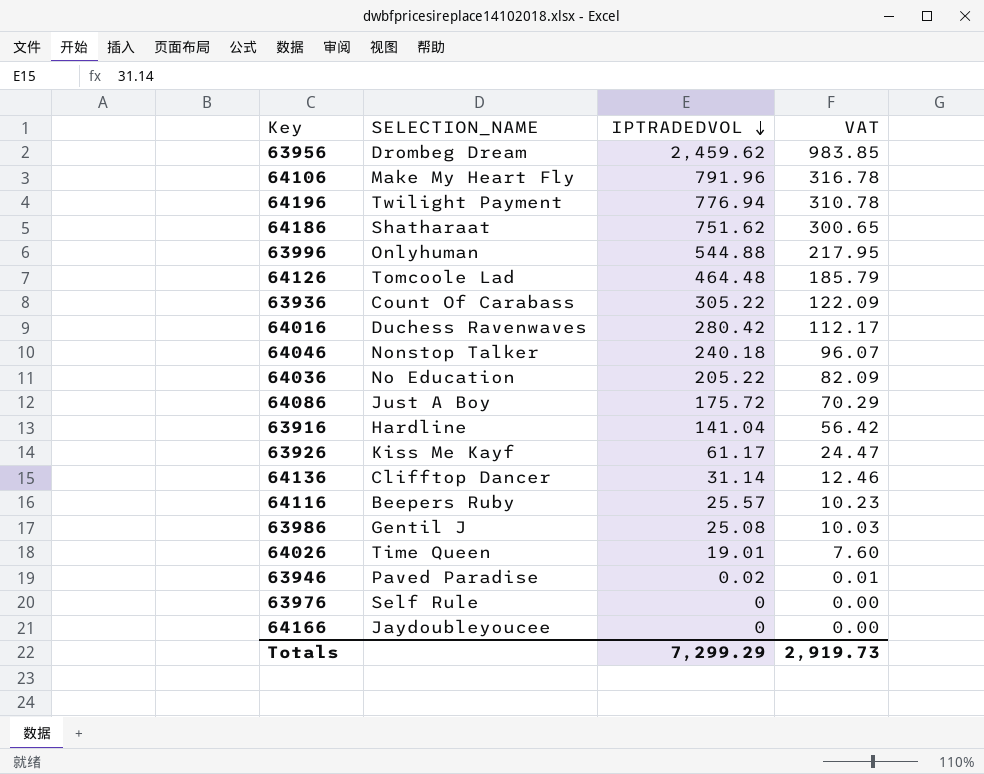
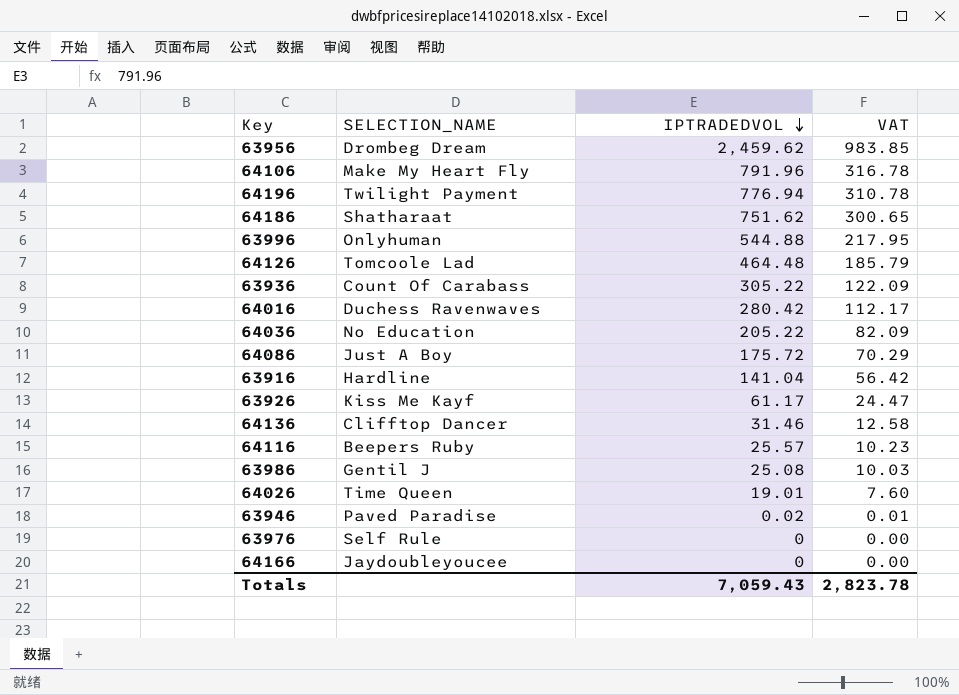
row 64046: Nonstop Talker | 240.18 | 96.07 -> none
64136 | IPTRADEDVOL: 31.14 -> 31.46
64136 | VAT: 12.46 -> 12.58
Totals | IPTRADEDVOL: 7,299.29 -> 7,059.43
Totals | VAT: 2,919.73 -> 2,823.78

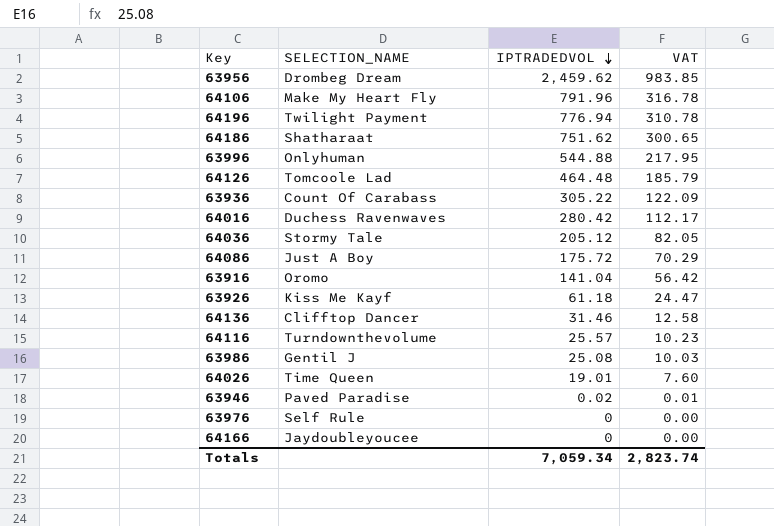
64036 | SELECTION_NAME: No Education -> Stormy Tale
64036 | IPTRADEDVOL: 205.22 -> 205.12
64036 | VAT: 82.09 -> 82.05
63916 | SELECTION_NAME: Hardline -> Oromo
63926 | IPTRADEDVOL: 61.17 -> 61.18
64116 | SELECTION_NAME: Beepers Ruby -> Turndownthevolume
Totals | IPTRADEDVOL: 7,059.43 -> 7,059.34
Totals | VAT: 2,823.78 -> 2,823.74

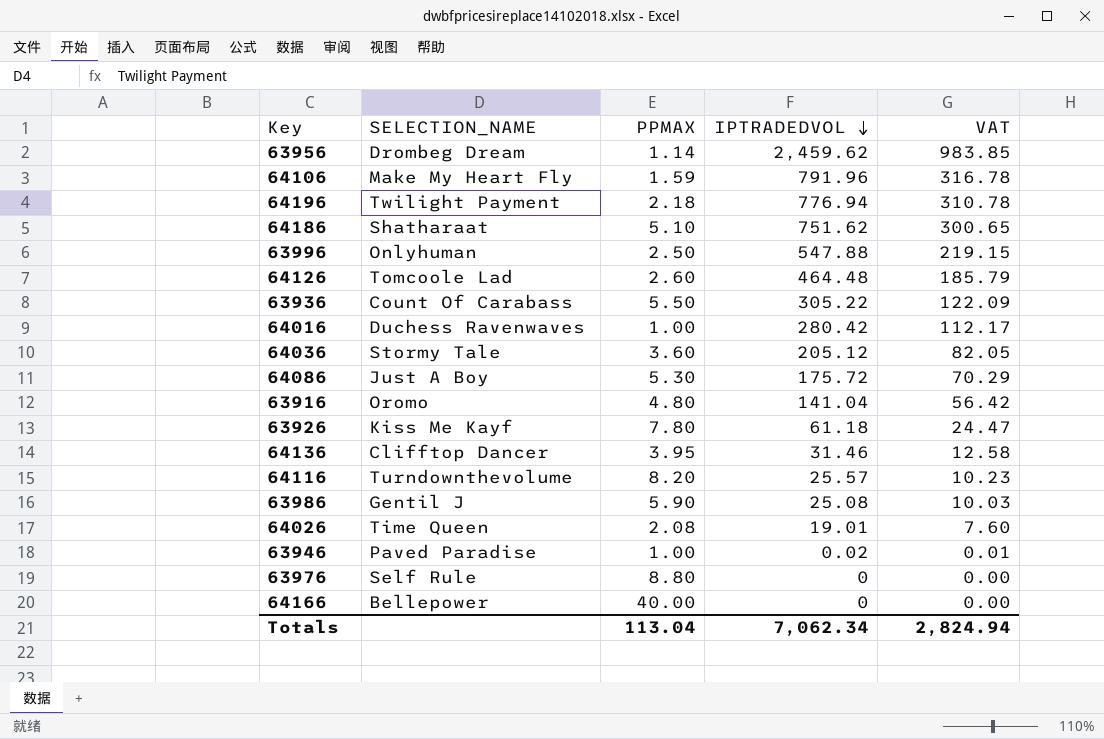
column PPMAX | position: none -> 3
63996 | IPTRADEDVOL: 544.88 -> 547.88
63996 | VAT: 217.95 -> 219.15
64166 | SELECTION_NAME: Jaydoubleyoucee -> Bellepower
Totals | IPTRADEDVOL: 7,059.34 -> 7,062.34
Totals | VAT: 2,823.74 -> 2,824.94

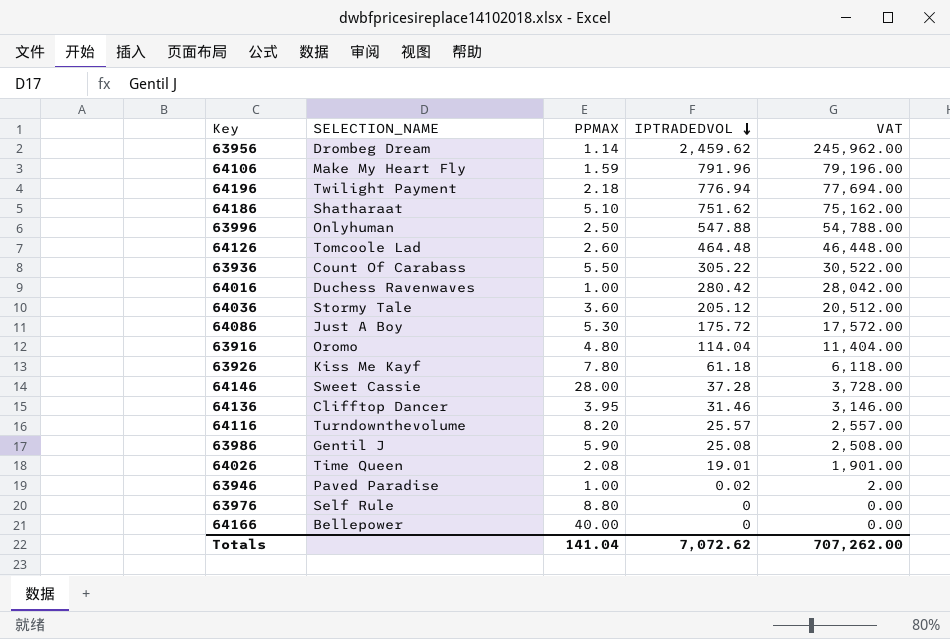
column VAT | formula: [IPTRADEDVOL] * 0.4 -> [IPTRADEDVOL] * 100
63916 | IPTRADEDVOL: 141.04 -> 114.04
row 64146: none -> Sweet Cassie | 28.00 | 37.28 | 3,728.00
Totals | PPMAX: 113.04 -> 141.04
Totals | IPTRADEDVOL: 7,062.34 -> 7,072.62
Totals | VAT: 2,824.94 -> 707,262.00

